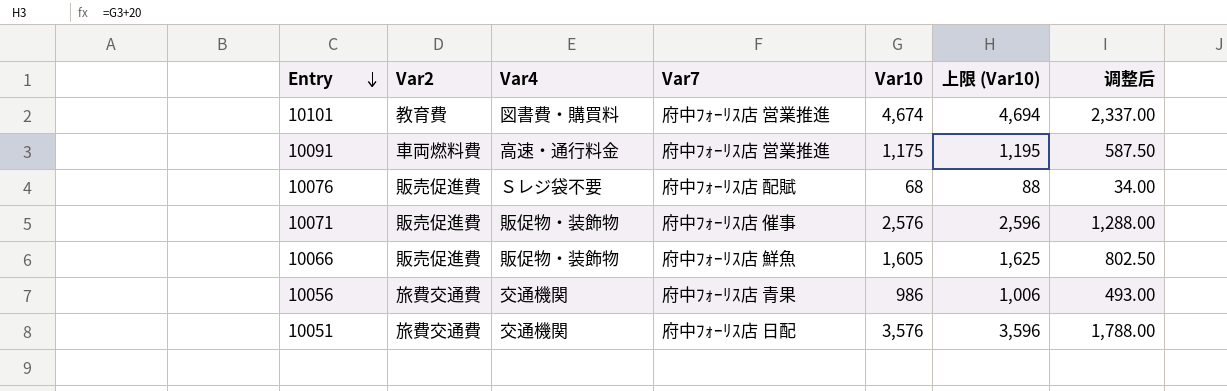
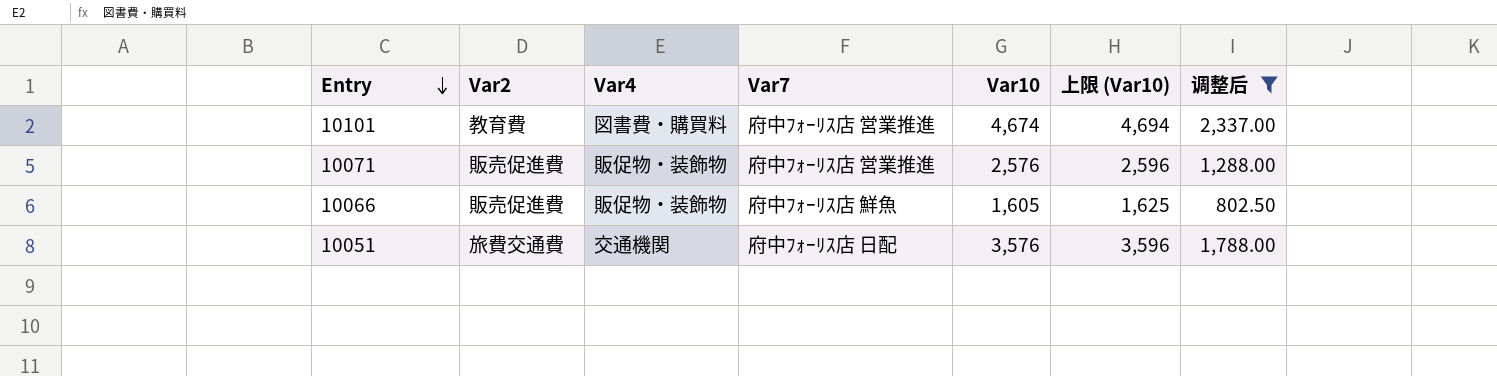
filter: none -> 调整后 >= 802.50
10071 | Var7: 府中ﾌｫｰﾘｽ店 催事 -> 府中ﾌｫｰﾘｽ店 営業推進

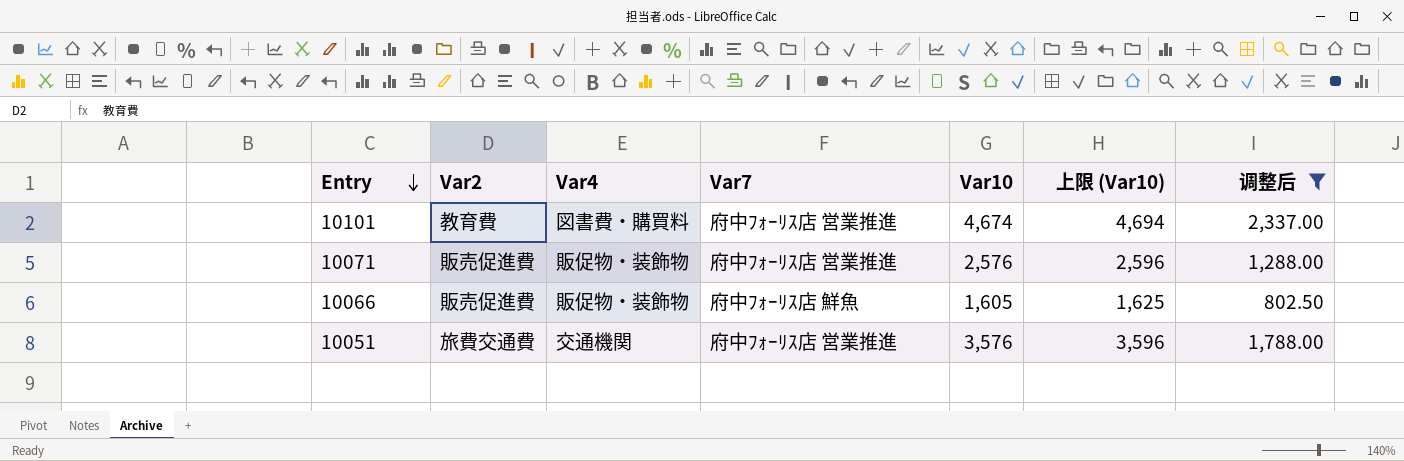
10051 | Var7: 府中ﾌｫｰﾘｽ店 日配 -> 府中ﾌｫｰﾘｽ店 営業推進

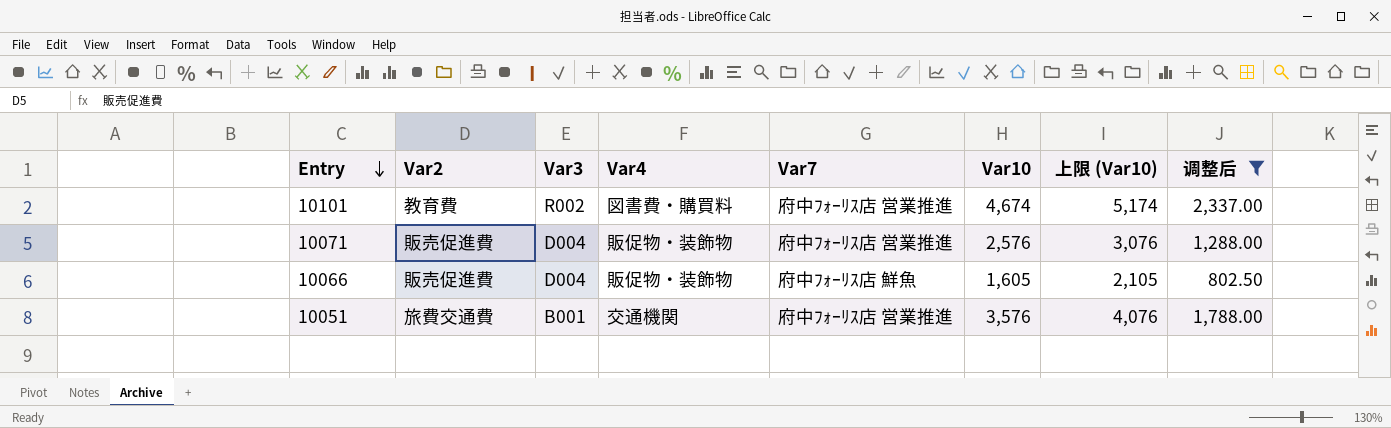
column Var3 | position: none -> 3
column 上限 (Var10) | formula: [Var10] + 20 -> [Var10] + 500

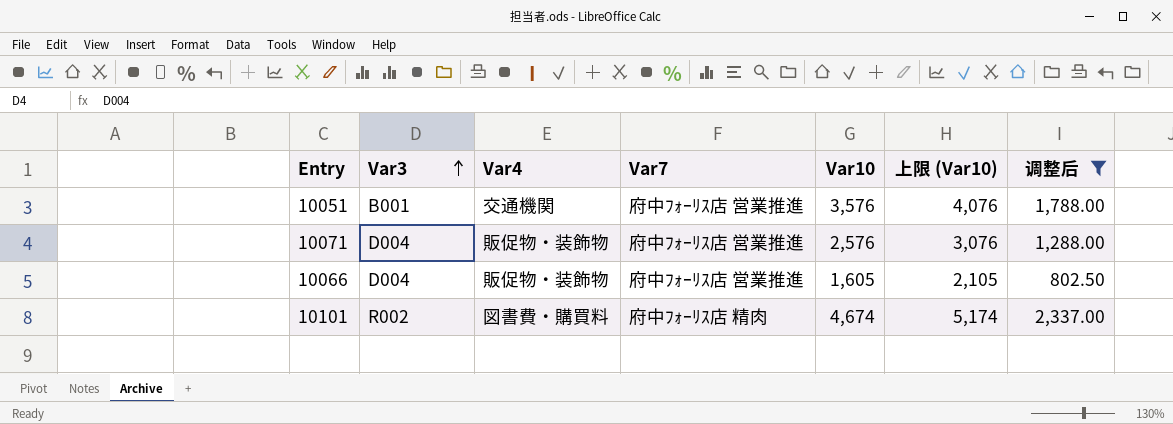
row order: Entry descending -> Var3 ascending
column Var2 | position: 2 -> none
10066 | Var7: 府中ﾌｫｰﾘｽ店 鮮魚 -> 府中ﾌｫｰﾘｽ店 営業推進
10101 | Var7: 府中ﾌｫｰﾘｽ店 営業推進 -> 府中ﾌｫｰﾘｽ店 精肉

